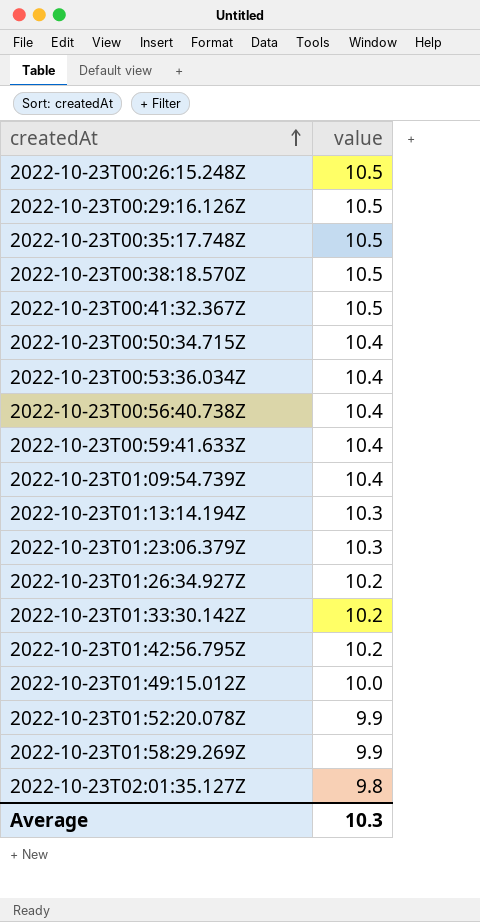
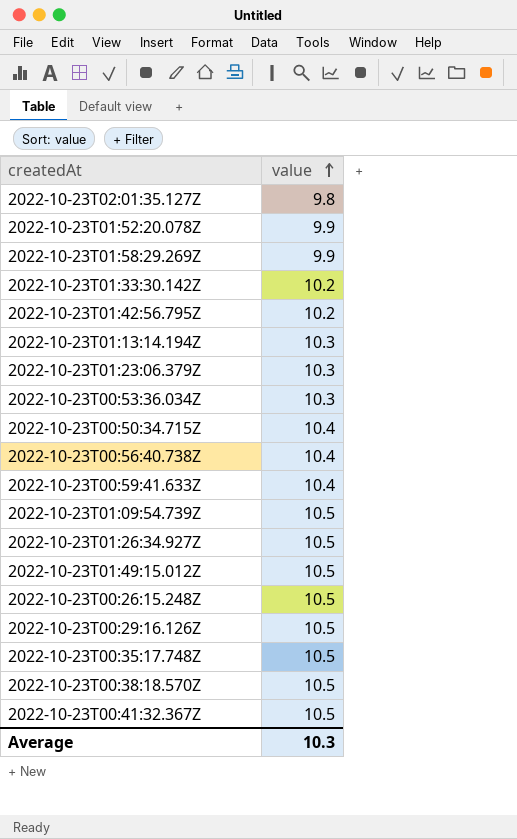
row order: createdAt ascending -> value ascending
2022-10-23T00:53:36.034Z | value: 10.4 -> 10.3
2022-10-23T01:09:54.739Z | value: 10.4 -> 10.5
2022-10-23T01:26:34.927Z | value: 10.2 -> 10.5
2022-10-23T01:49:15.012Z | value: 10.0 -> 10.5

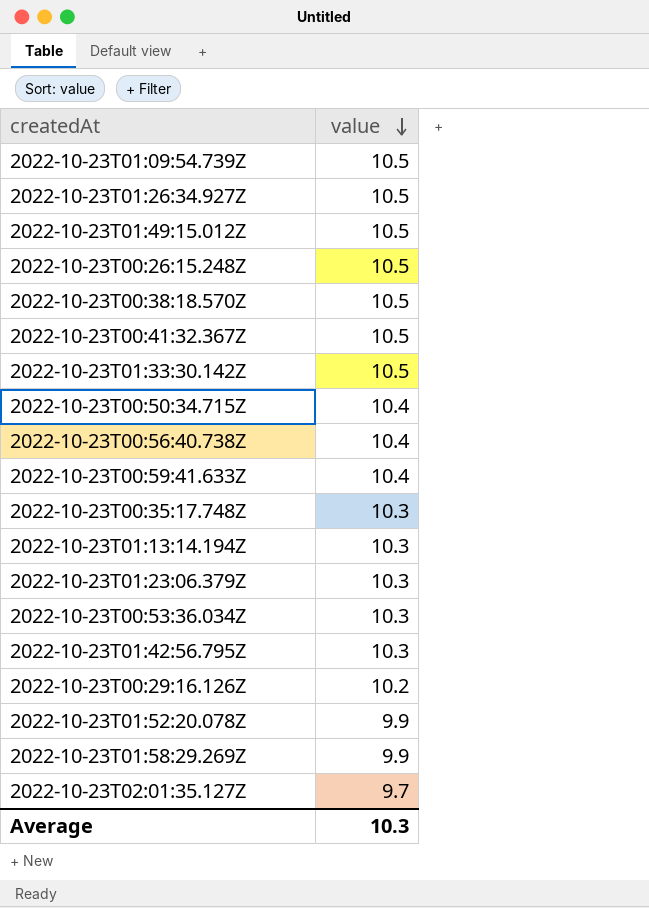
row order: value ascending -> value descending
2022-10-23T01:33:30.142Z | value: 10.2 -> 10.5
2022-10-23T00:35:17.748Z | value: 10.5 -> 10.3
2022-10-23T01:42:56.795Z | value: 10.2 -> 10.3
2022-10-23T00:29:16.126Z | value: 10.5 -> 10.2
2022-10-23T02:01:35.127Z | value: 9.8 -> 9.7

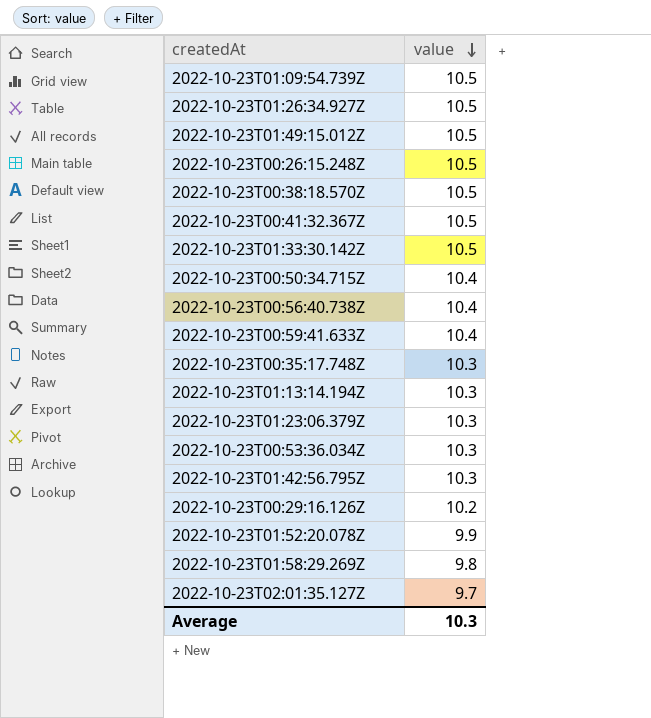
2022-10-23T01:58:29.269Z | value: 9.9 -> 9.8

